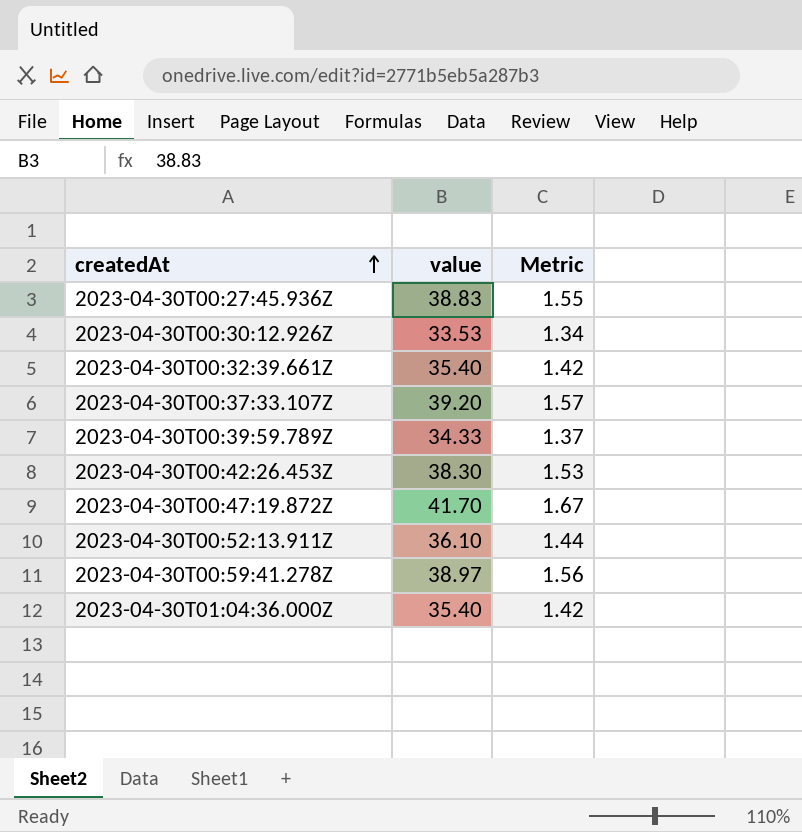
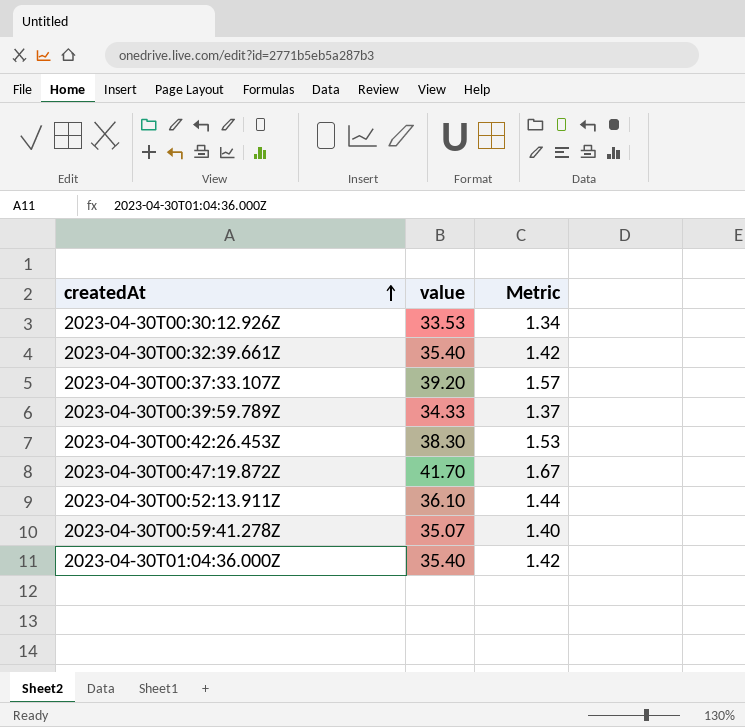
row 2023-04-30T00:27:45.936Z: 38.83 | 1.55 -> none
2023-04-30T00:59:41.278Z | value: 38.97 -> 35.07
2023-04-30T00:59:41.278Z | Metric: 1.56 -> 1.40

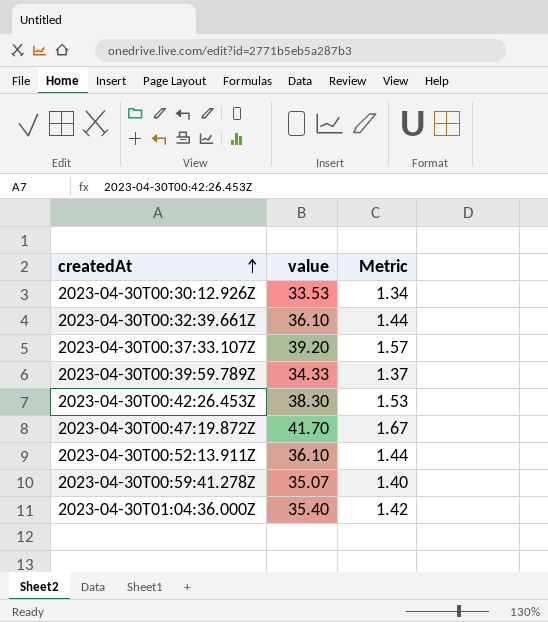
2023-04-30T00:32:39.661Z | value: 35.40 -> 36.10
2023-04-30T00:32:39.661Z | Metric: 1.42 -> 1.44

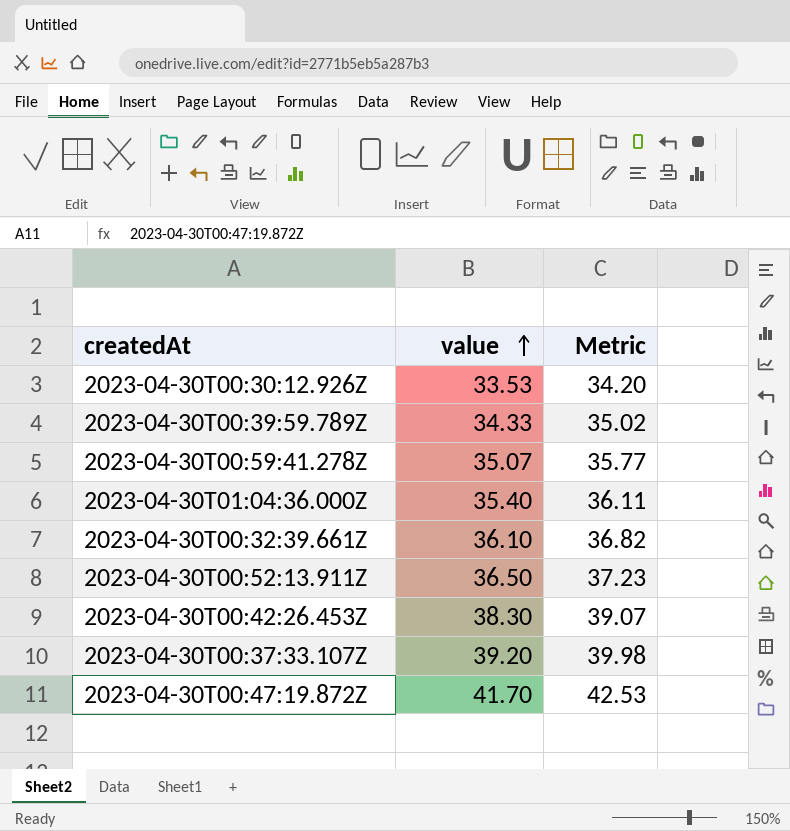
row order: createdAt ascending -> value ascending
column Metric | formula: [value] * 0.04 -> [value] * 1.02
2023-04-30T00:52:13.911Z | value: 36.10 -> 36.50

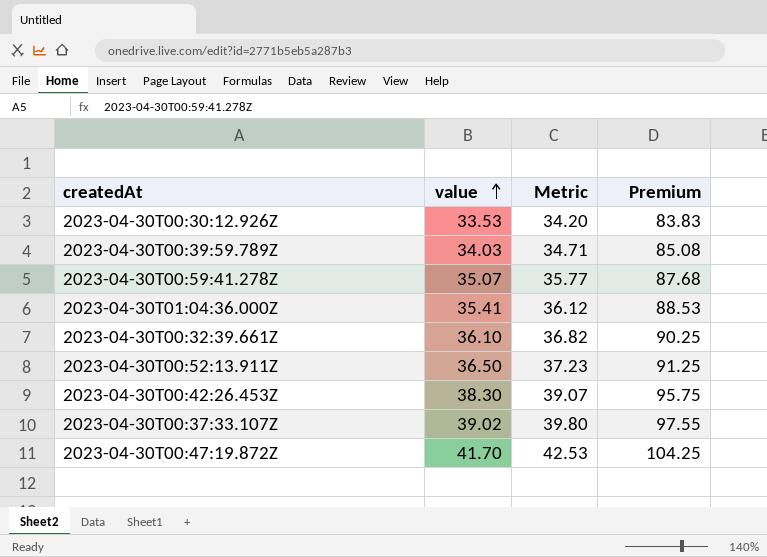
column Premium | formula: none -> [value] * 2.5
2023-04-30T00:39:59.789Z | value: 34.33 -> 34.03
2023-04-30T00:39:59.789Z | Metric: 35.02 -> 34.71
2023-04-30T01:04:36.000Z | value: 35.40 -> 35.41
2023-04-30T01:04:36.000Z | Metric: 36.11 -> 36.12
2023-04-30T00:37:33.107Z | value: 39.20 -> 39.02
2023-04-30T00:37:33.107Z | Metric: 39.98 -> 39.80

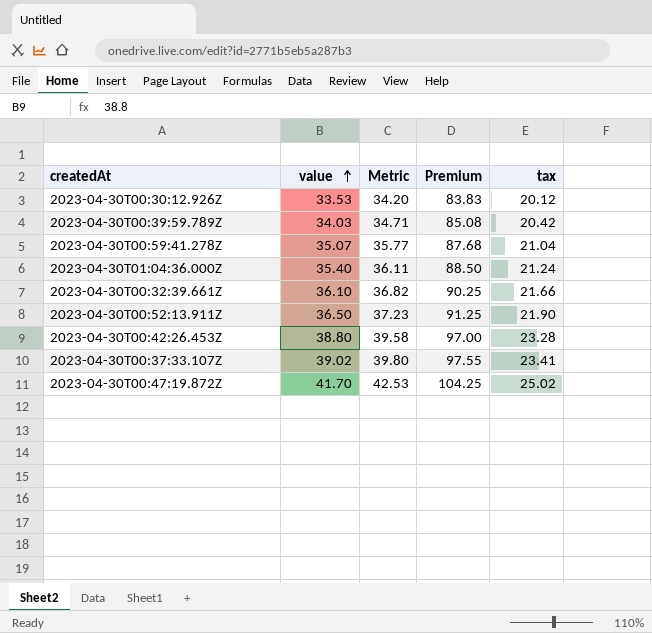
column tax | formula: none -> [value] * 0.6
2023-04-30T01:04:36.000Z | value: 35.41 -> 35.40
2023-04-30T01:04:36.000Z | Metric: 36.12 -> 36.11
2023-04-30T01:04:36.000Z | Premium: 88.53 -> 88.50
2023-04-30T00:42:26.453Z | value: 38.30 -> 38.80
2023-04-30T00:42:26.453Z | Metric: 39.07 -> 39.58
2023-04-30T00:42:26.453Z | Premium: 95.75 -> 97.00

